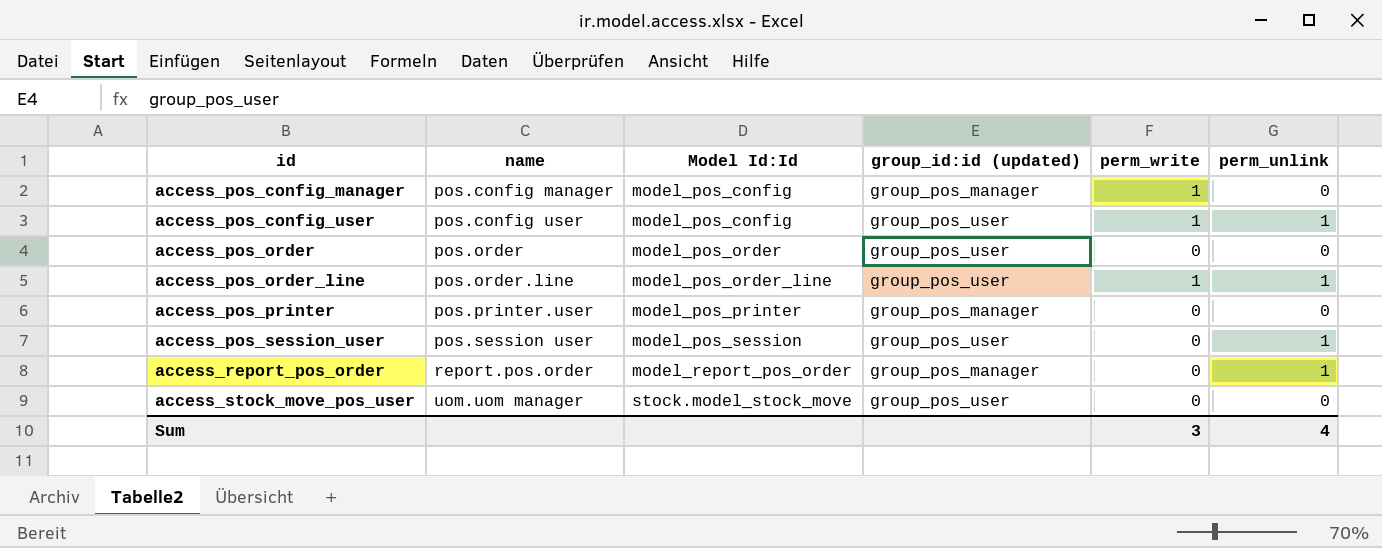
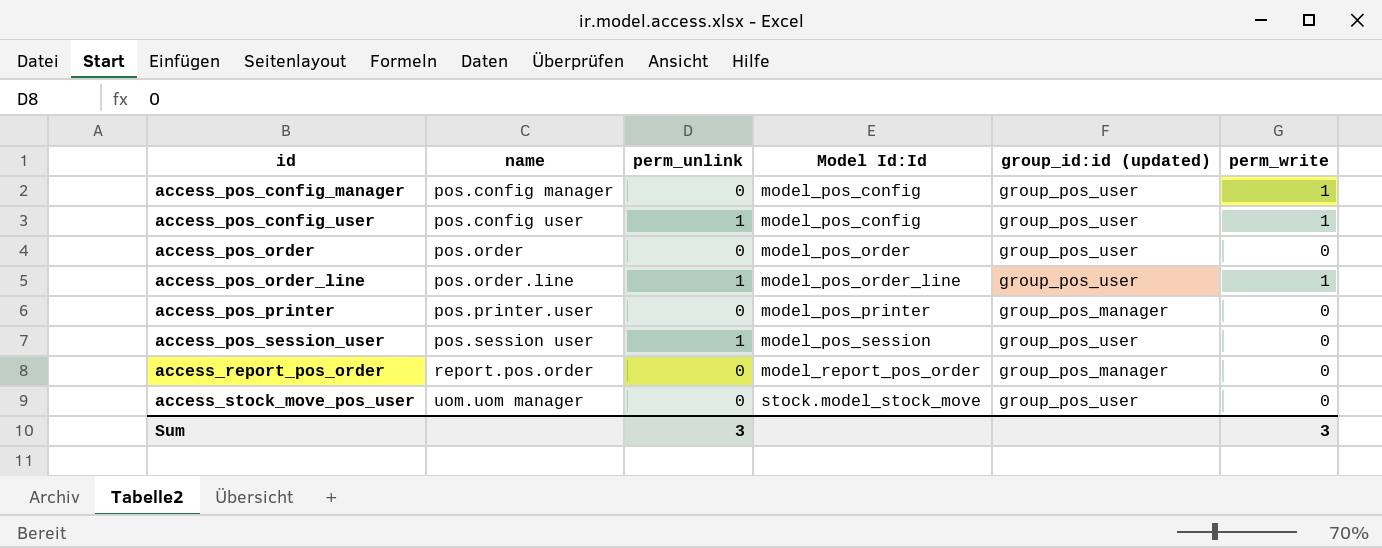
column perm_unlink | position: 6 -> 3
access_pos_config_manager | group_id:id (updated): group_pos_manager -> group_pos_user
access_report_pos_order | perm_unlink: 1 -> 0
Sum | perm_unlink: 4 -> 3

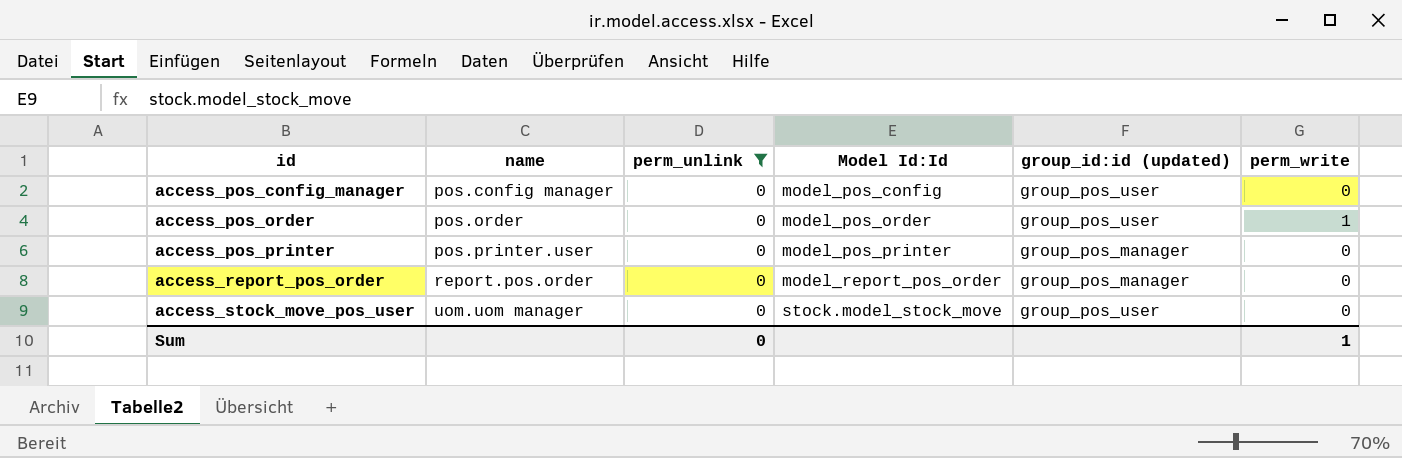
filter: none -> perm_unlink = 0
access_pos_config_manager | perm_write: 1 -> 0
access_pos_order | perm_write: 0 -> 1
Sum | perm_unlink: 3 -> 0
Sum | perm_write: 3 -> 1

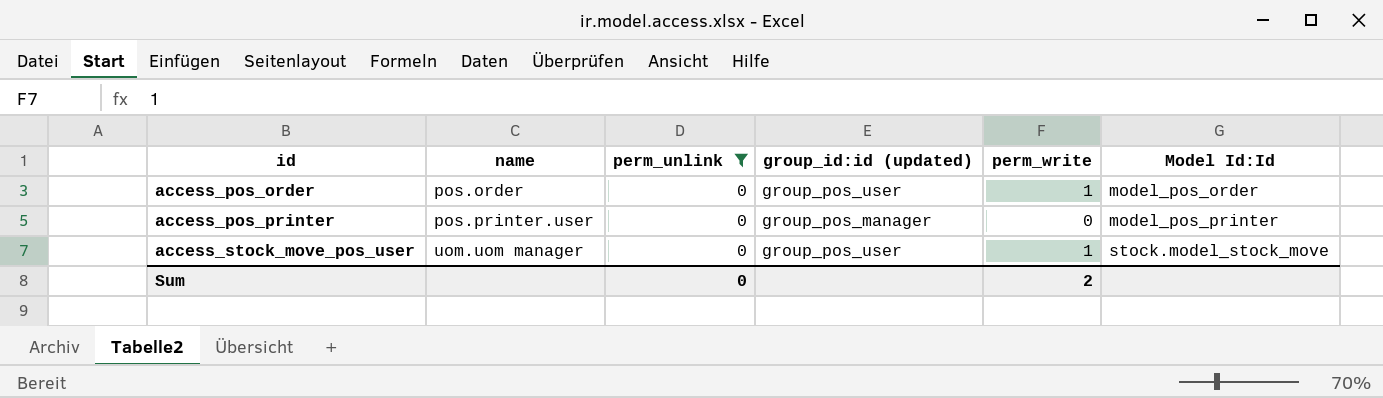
column Model Id:Id | position: 4 -> 6
row access_pos_config_manager: pos.config manager | 0 | model_pos_config | group_pos_user | 0 -> none
row access_report_pos_order: report.pos.order | 0 | model_report_pos_order | group_pos_manager | 0 -> none
access_stock_move_pos_user | perm_write: 0 -> 1
Sum | perm_write: 1 -> 2

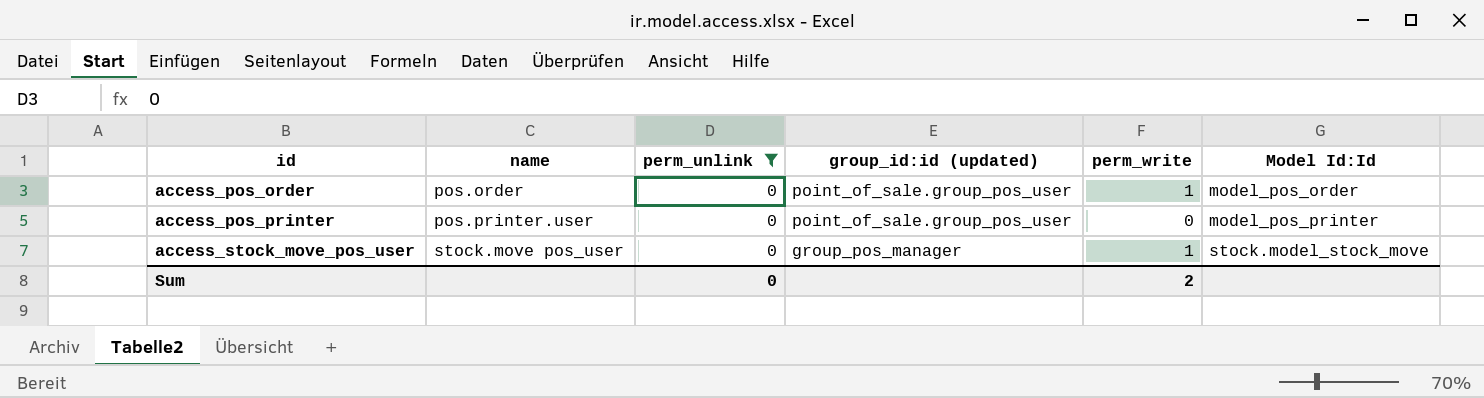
access_pos_order | group_id:id (updated): group_pos_user -> point_of_sale.group_pos_user
access_pos_printer | group_id:id (updated): group_pos_manager -> point_of_sale.group_pos_user
access_stock_move_pos_user | name: uom.uom manager -> stock.move pos_user
access_stock_move_pos_user | group_id:id (updated): group_pos_user -> group_pos_manager

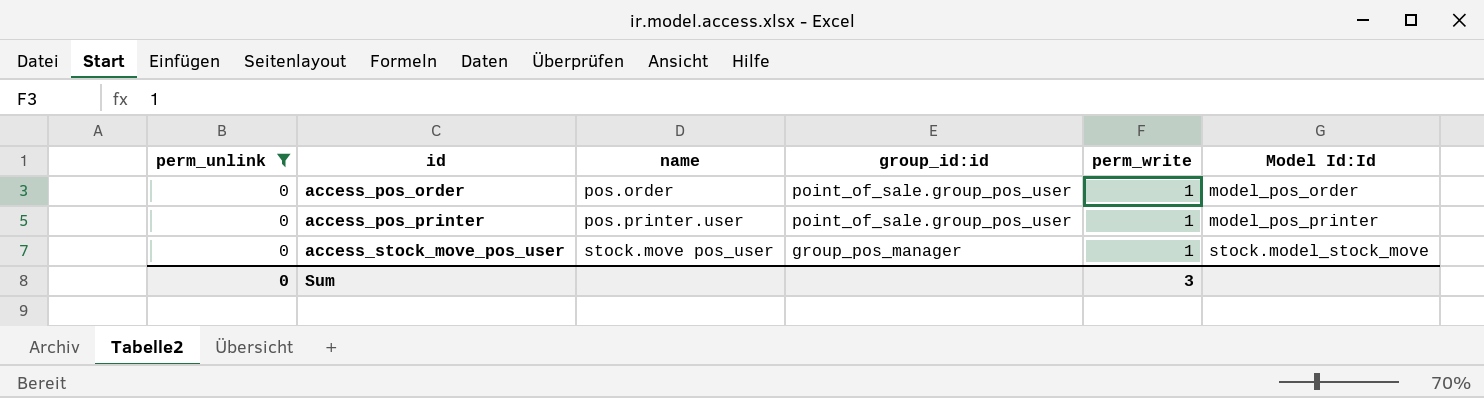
column perm_unlink | position: 3 -> 1
column name: group_id:id (updated) -> group_id:id
access_pos_printer | perm_write: 0 -> 1
Sum | perm_write: 2 -> 3

